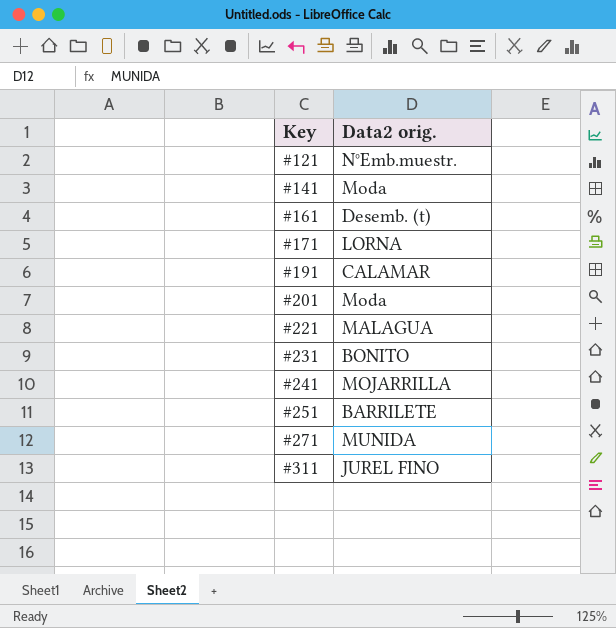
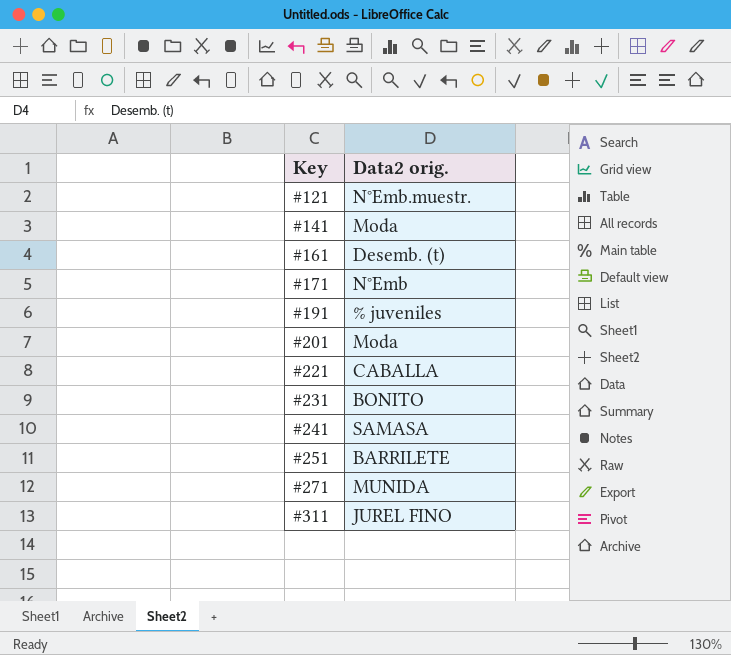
#171 | Data2 orig.: LORNA -> N°Emb
#191 | Data2 orig.: CALAMAR -> % juveniles
#221 | Data2 orig.: MALAGUA -> CABALLA
#241 | Data2 orig.: MOJARRILLA -> SAMASA

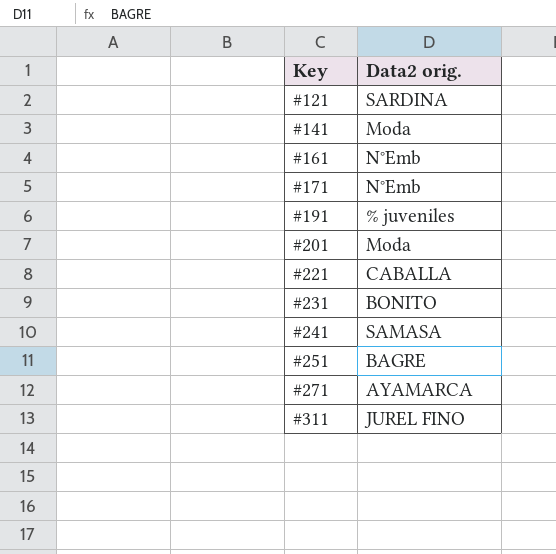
#121 | Data2 orig.: N°Emb.muestr. -> SARDINA
#161 | Data2 orig.: Desemb. (t) -> N°Emb
#251 | Data2 orig.: BARRILETE -> BAGRE
#271 | Data2 orig.: MUNIDA -> AYAMARCA

